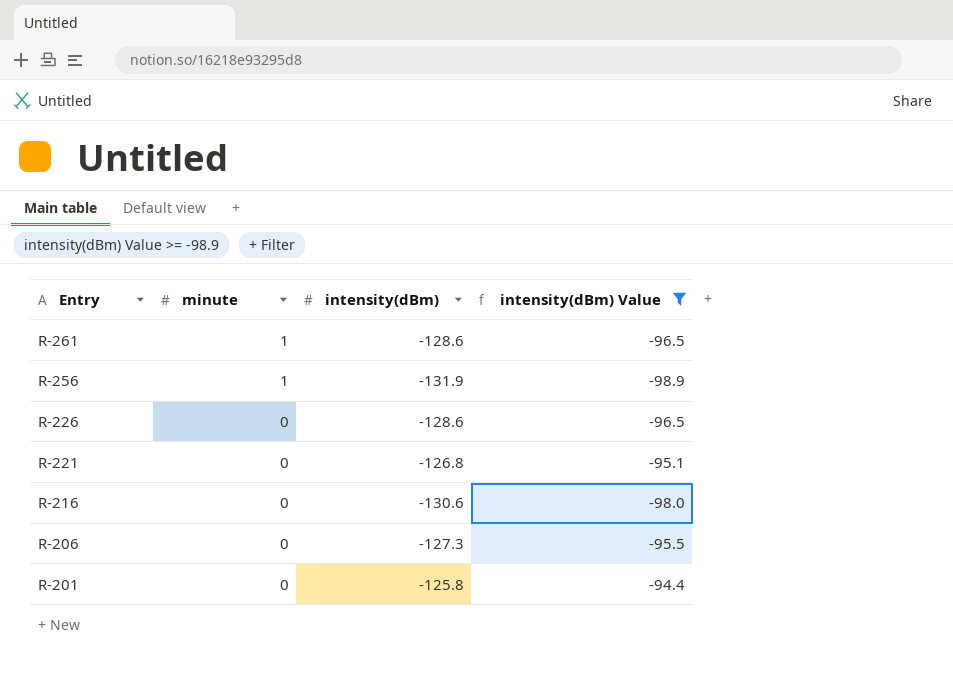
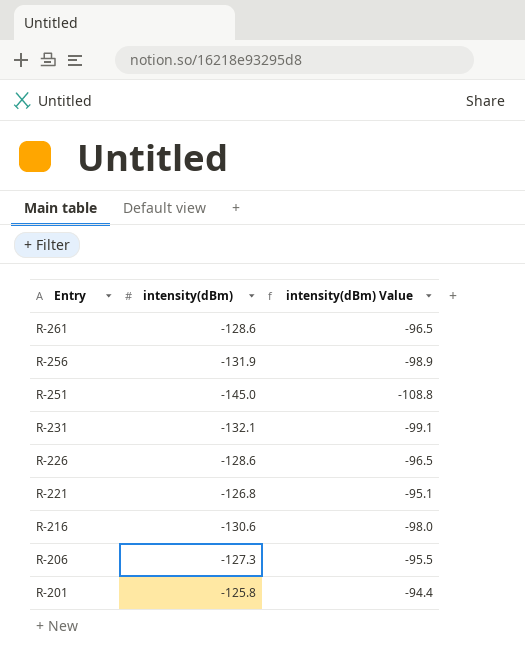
filter: intensity(dBm) Value >= -98.9 -> none
column minute | position: 2 -> none

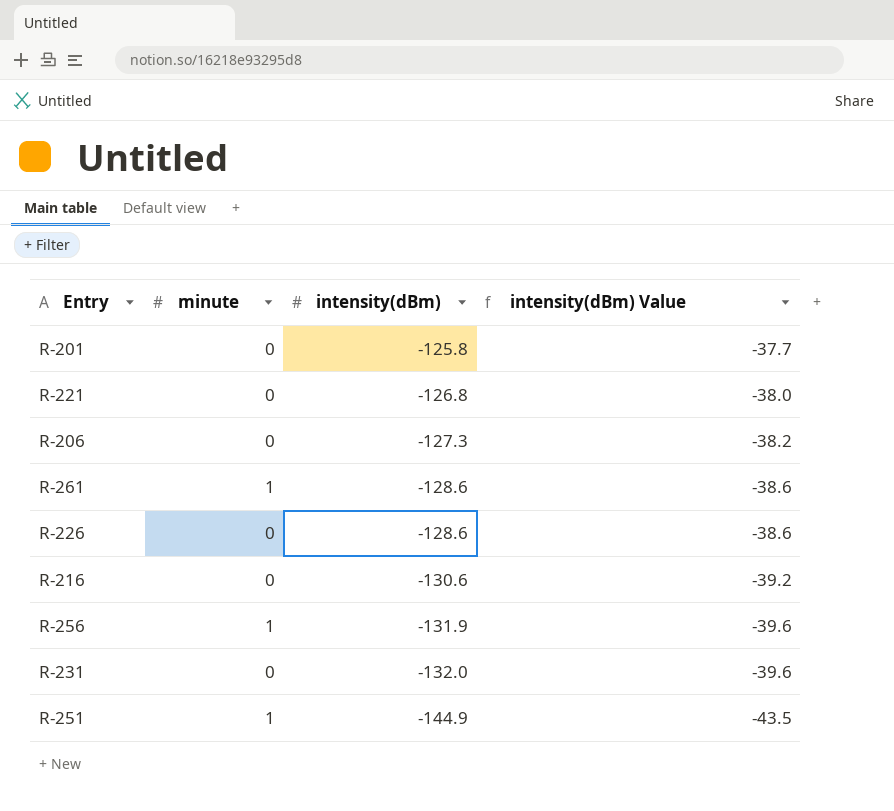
row order: Entry descending -> intensity(dBm) descending
column minute | position: none -> 2
column intensity(dBm) Value | formula: [intensity(dBm)] * 0.75 -> [intensity(dBm)] * 0.3
R-231 | intensity(dBm): -132.1 -> -132.0
R-251 | intensity(dBm): -145.0 -> -144.9

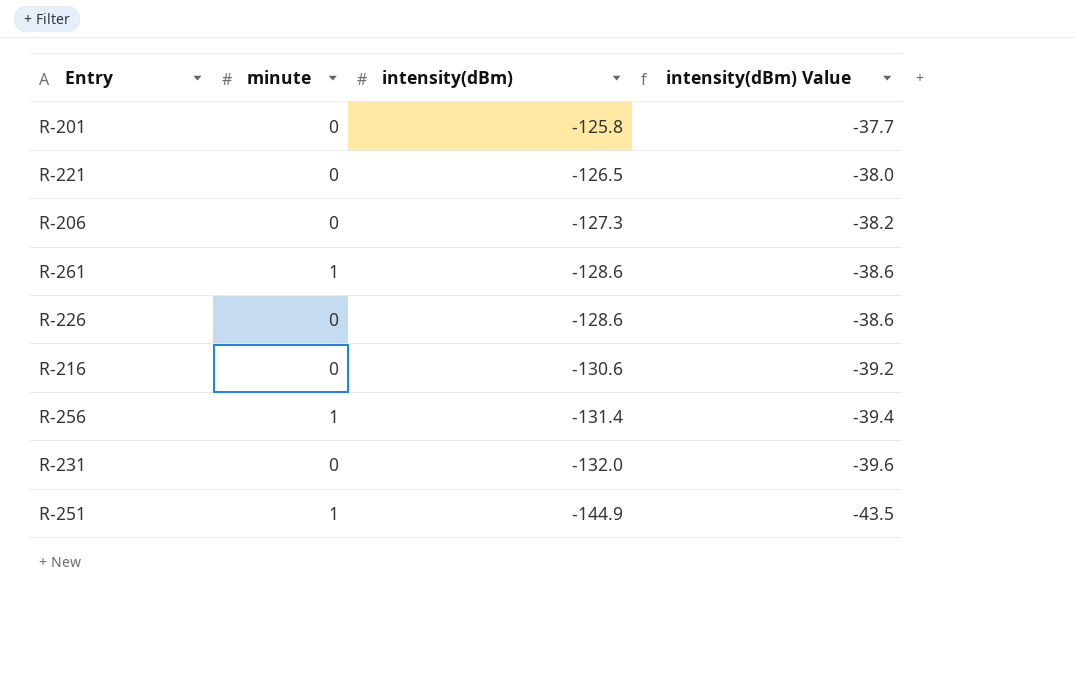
R-221 | intensity(dBm): -126.8 -> -126.5
R-256 | intensity(dBm): -131.9 -> -131.4
R-256 | intensity(dBm) Value: -39.6 -> -39.4

